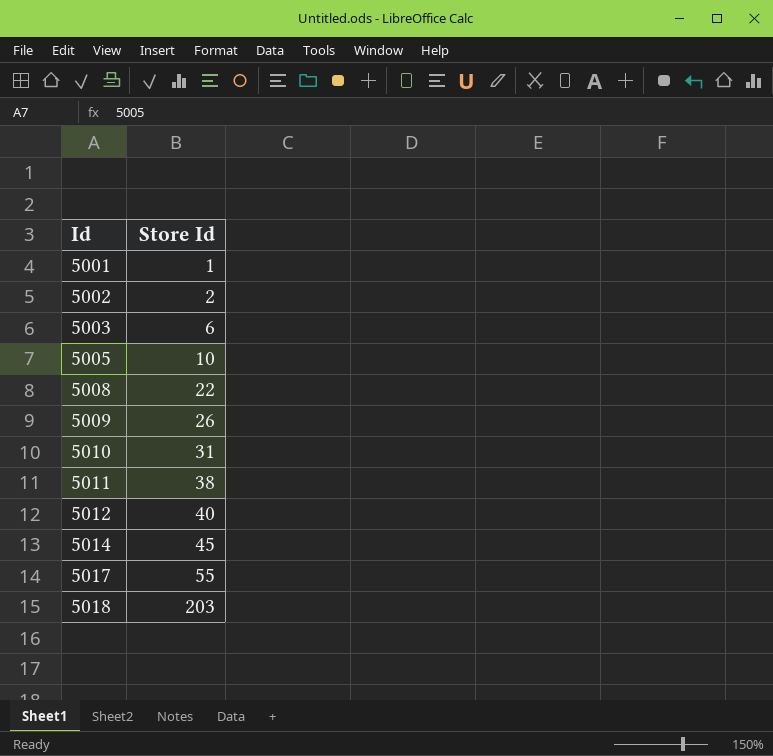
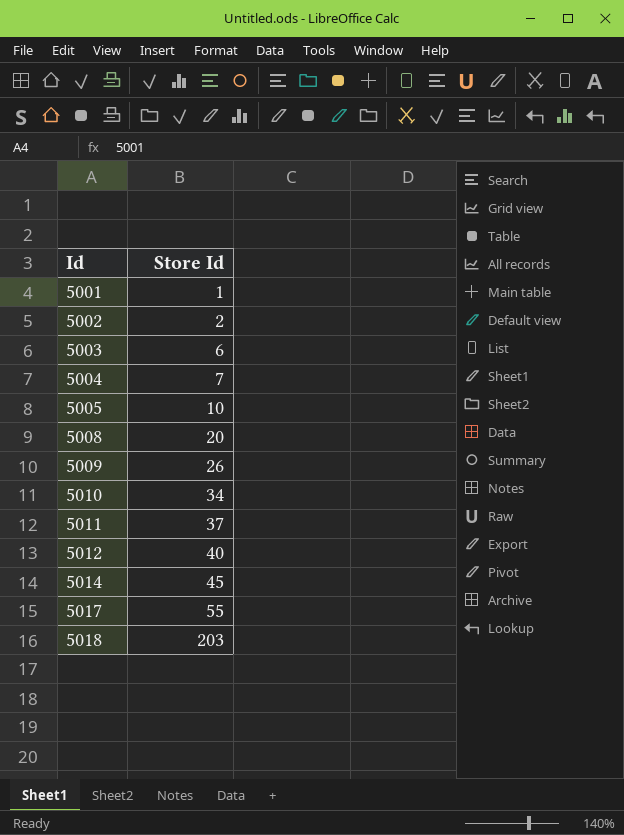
row 5004: none -> 7
5008 | Store Id: 22 -> 20
5010 | Store Id: 31 -> 34
5011 | Store Id: 38 -> 37

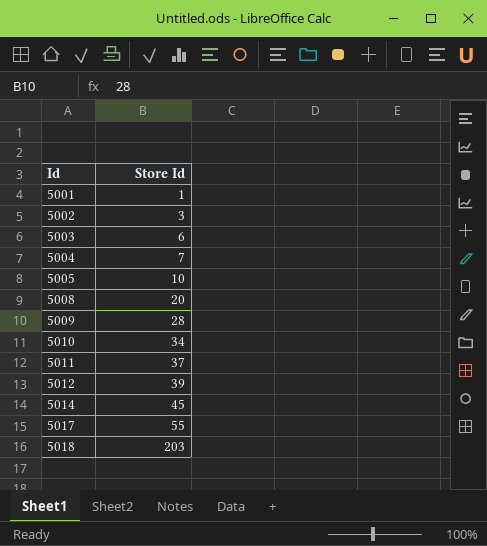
5002 | Store Id: 2 -> 3
5009 | Store Id: 26 -> 28
5012 | Store Id: 40 -> 39

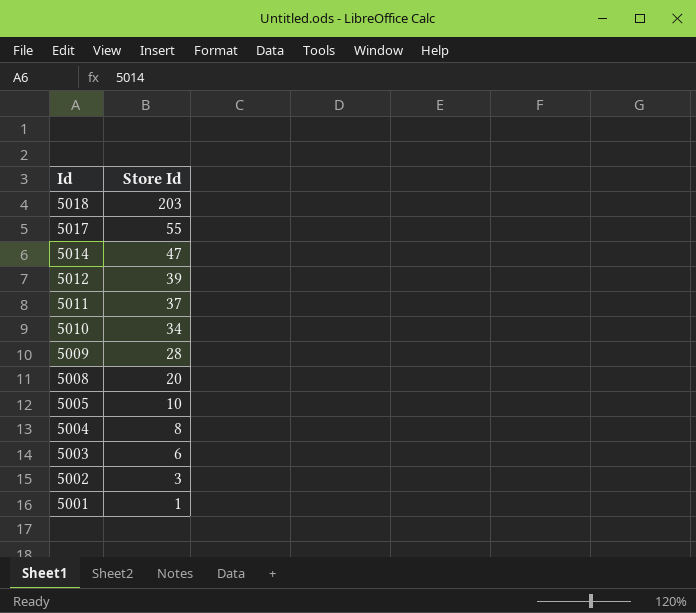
row order: Id ascending -> Id descending
5014 | Store Id: 45 -> 47
5004 | Store Id: 7 -> 8

